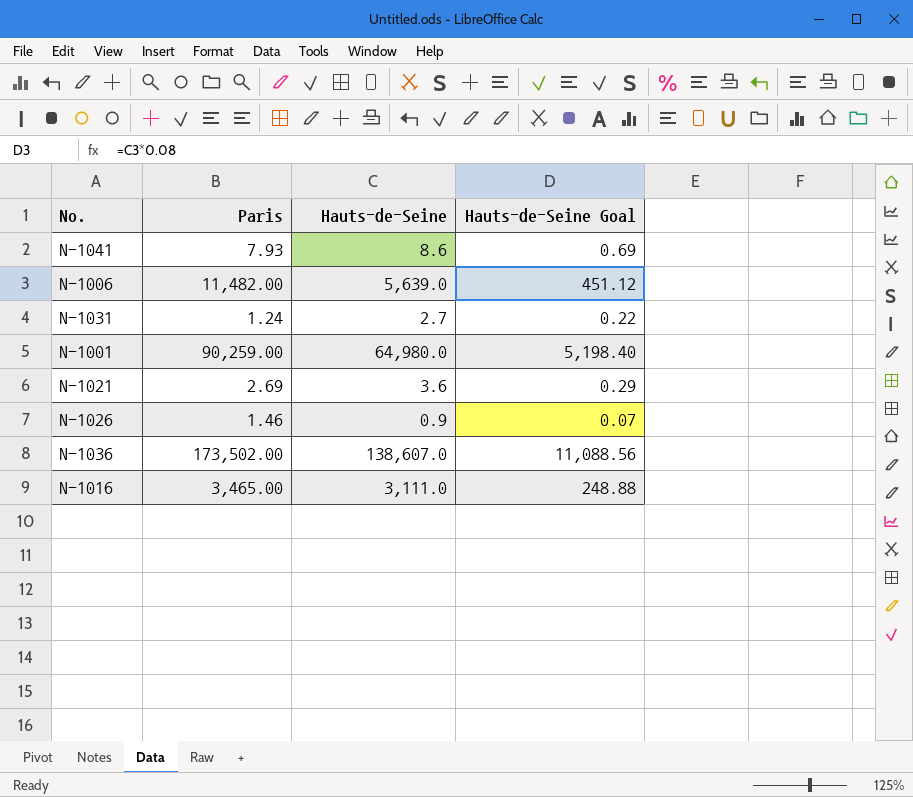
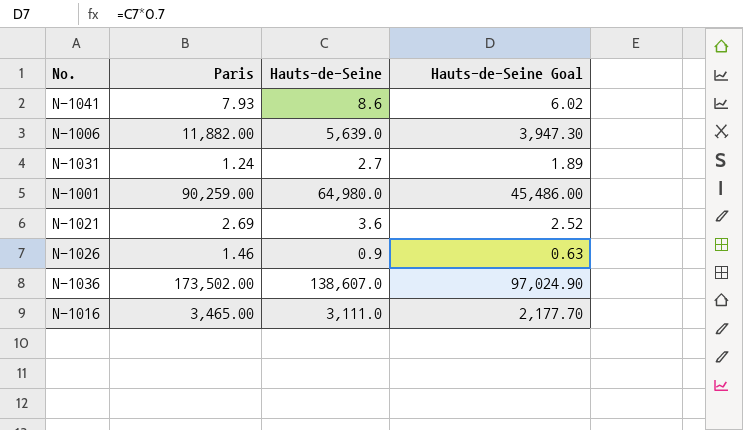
column Hauts-de-Seine Goal | formula: [Hauts-de-Seine] * 0.08 -> [Hauts-de-Seine] * 0.7
N-1006 | Paris: 11,482.00 -> 11,882.00

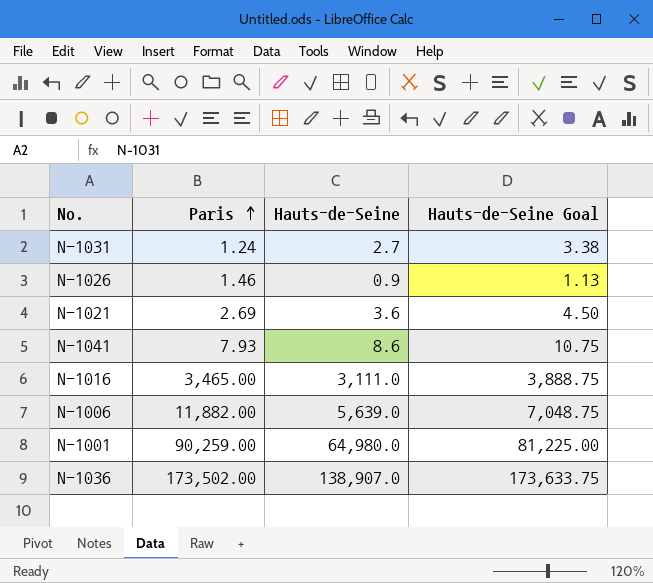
row order: none -> Paris ascending
column Hauts-de-Seine Goal | formula: [Hauts-de-Seine] * 0.7 -> [Hauts-de-Seine] * 1.25
N-1036 | Hauts-de-Seine: 138,607.0 -> 138,907.0

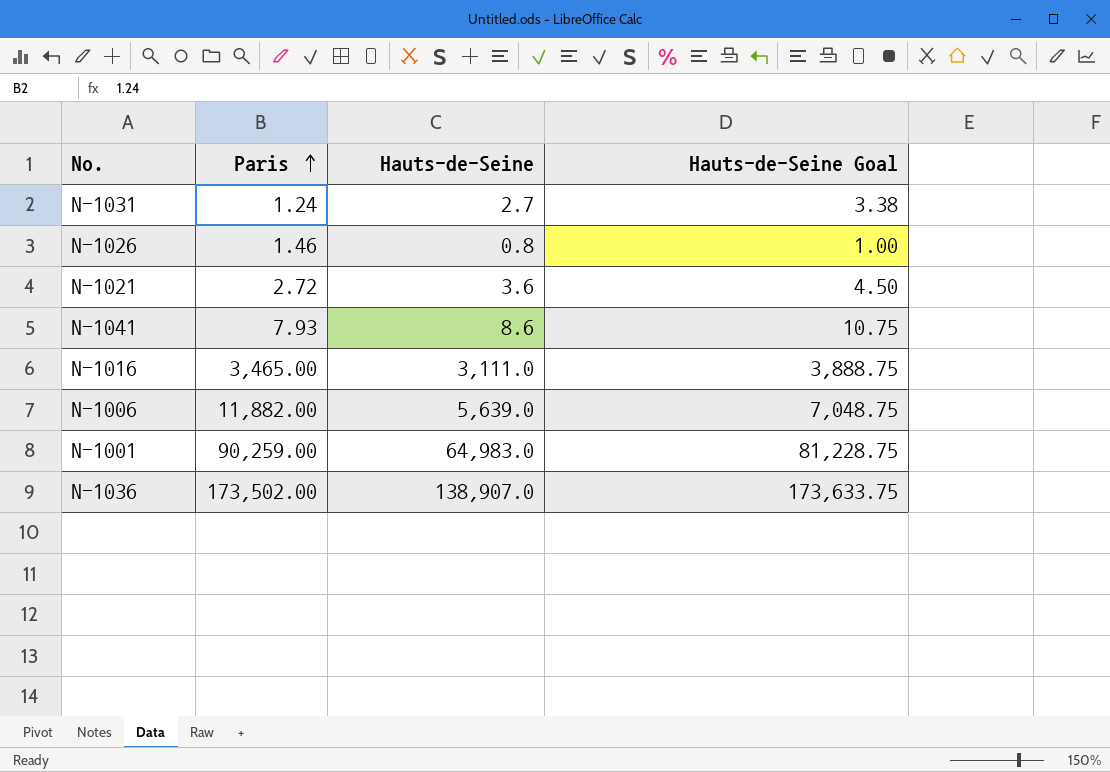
N-1026 | Hauts-de-Seine: 0.9 -> 0.8
N-1026 | Hauts-de-Seine Goal: 1.13 -> 1.00
N-1021 | Paris: 2.69 -> 2.72
N-1001 | Hauts-de-Seine: 64,980.0 -> 64,983.0
N-1001 | Hauts-de-Seine Goal: 81,225.00 -> 81,228.75

